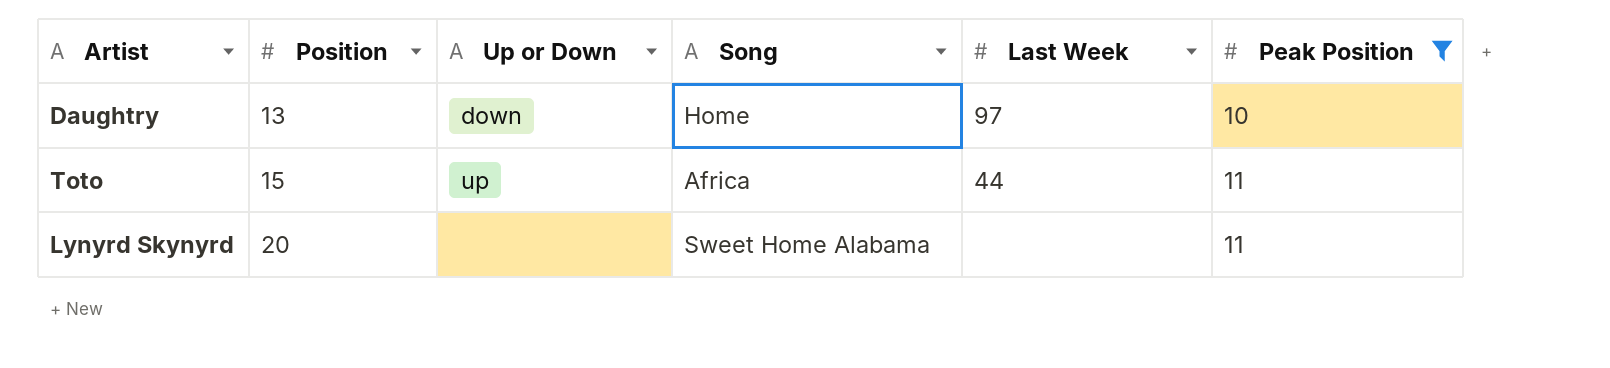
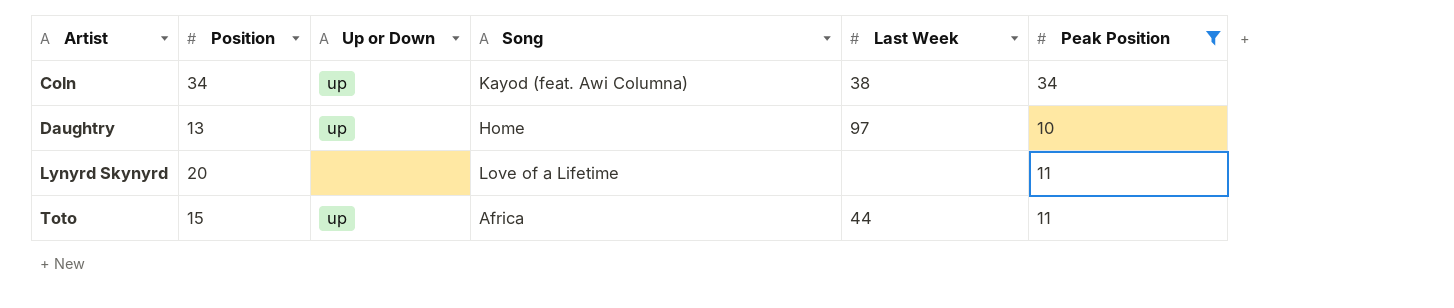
row order: Position ascending -> Artist ascending
row Coln: none -> 34 | up | Kayod (feat. Awi Columna) | 38 | 34
Daughtry | Up or Down: down -> up
Lynyrd Skynyrd | Song: Sweet Home Alabama -> Love of a Lifetime

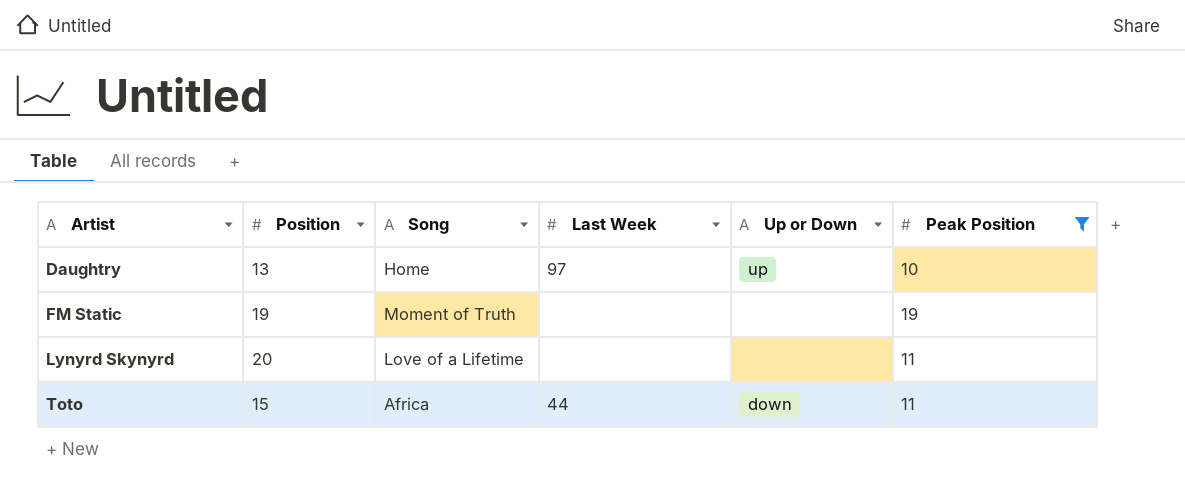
column Up or Down | position: 3 -> 5
row Coln: 34 | up | Kayod (feat. Awi Columna) | 38 | 34 -> none
row FM Static: none -> 19 | Moment of Truth | none | none | 19
Toto | Up or Down: up -> down

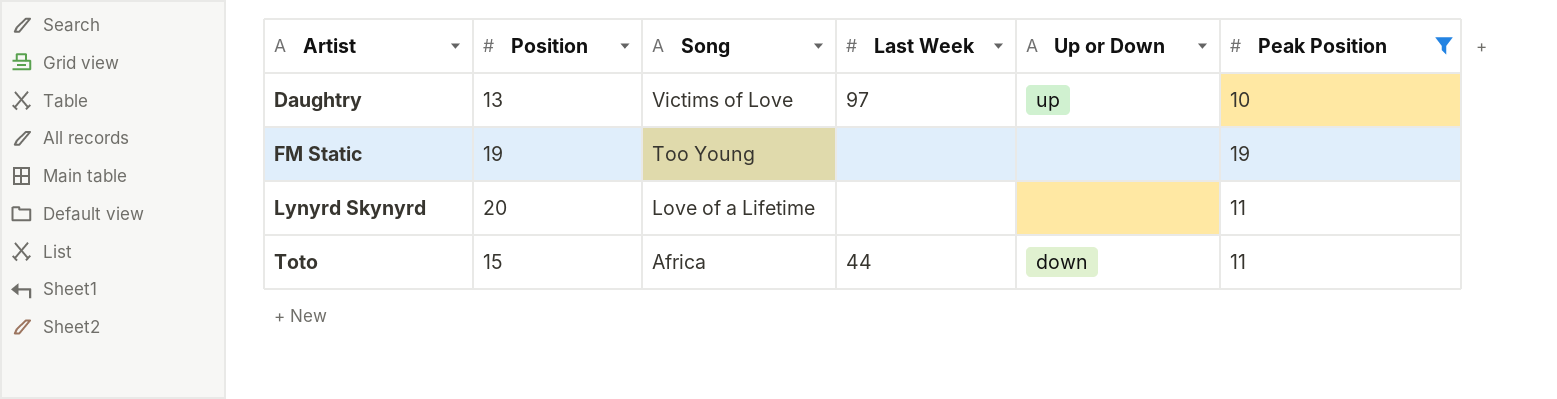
Daughtry | Song: Home -> Victims of Love
FM Static | Song: Moment of Truth -> Too Young

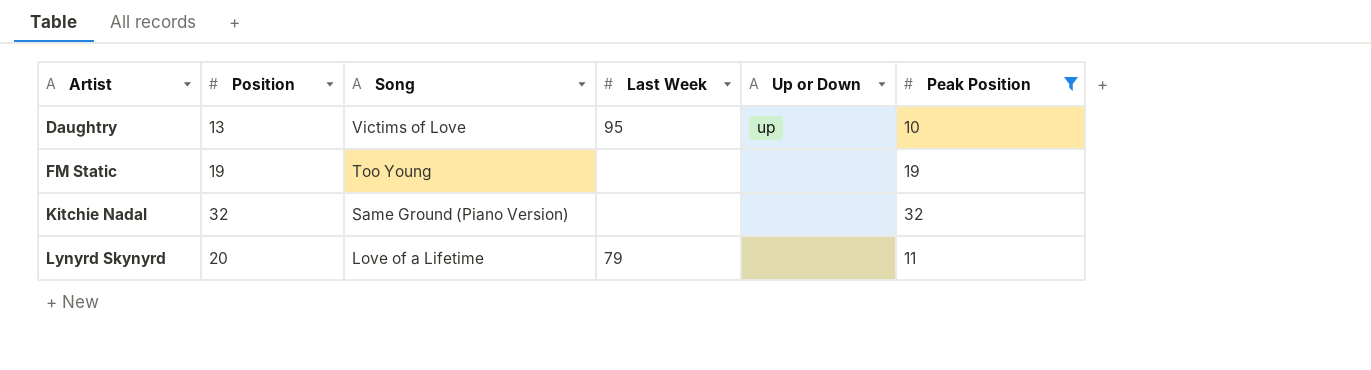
row Toto: 15 | Africa | 44 | down | 11 -> none
Daughtry | Last Week: 97 -> 95
row Kitchie Nadal: none -> 32 | Same Ground (Piano Version) | none | none | 32
Lynyrd Skynyrd | Last Week: none -> 79

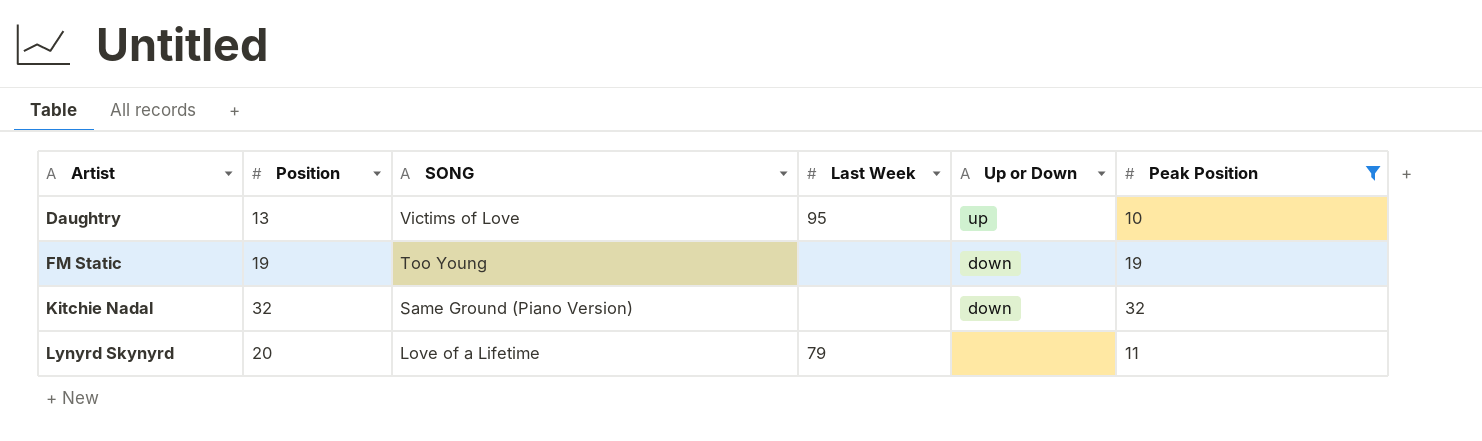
column name: Song -> SONG
FM Static | Up or Down: none -> down
Kitchie Nadal | Up or Down: none -> down

